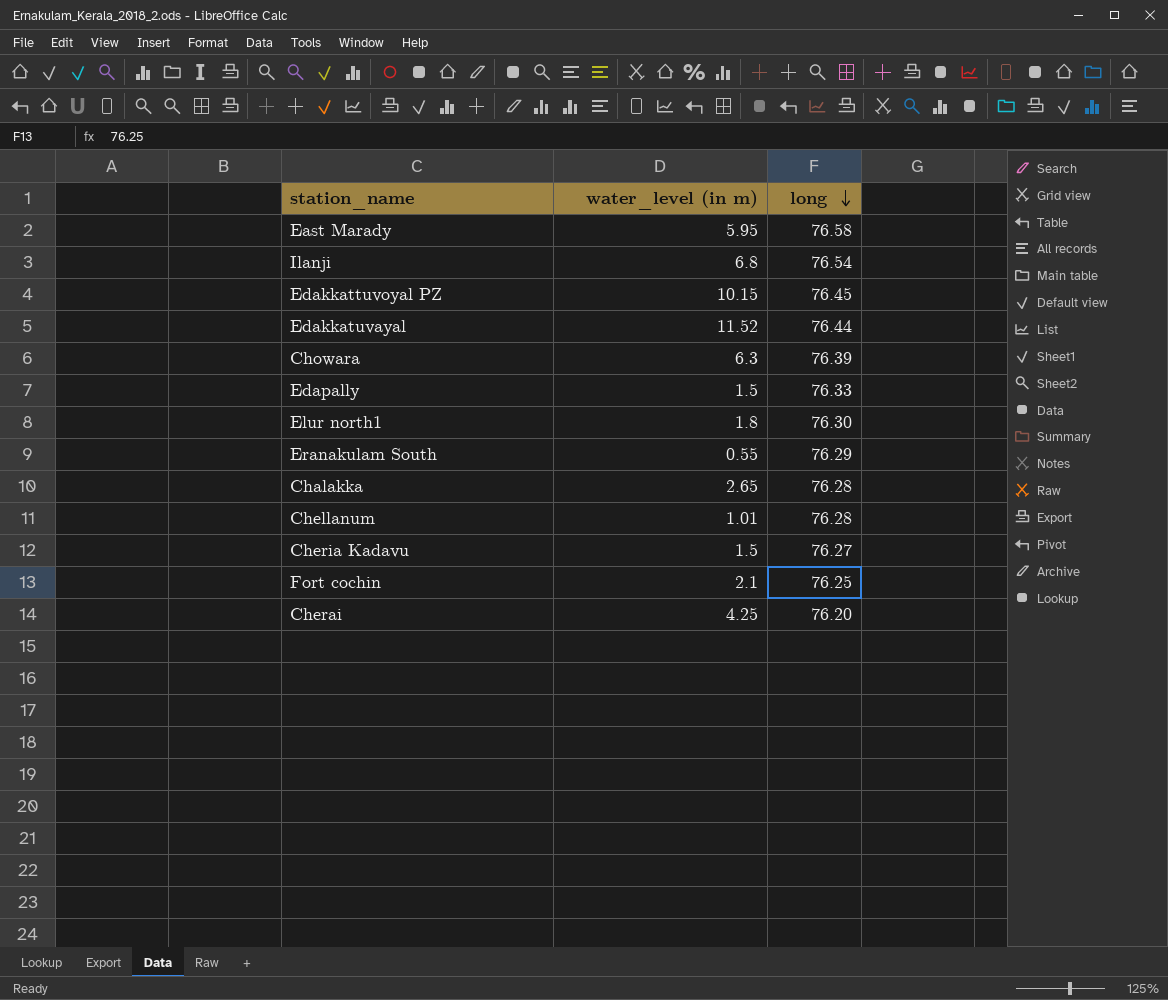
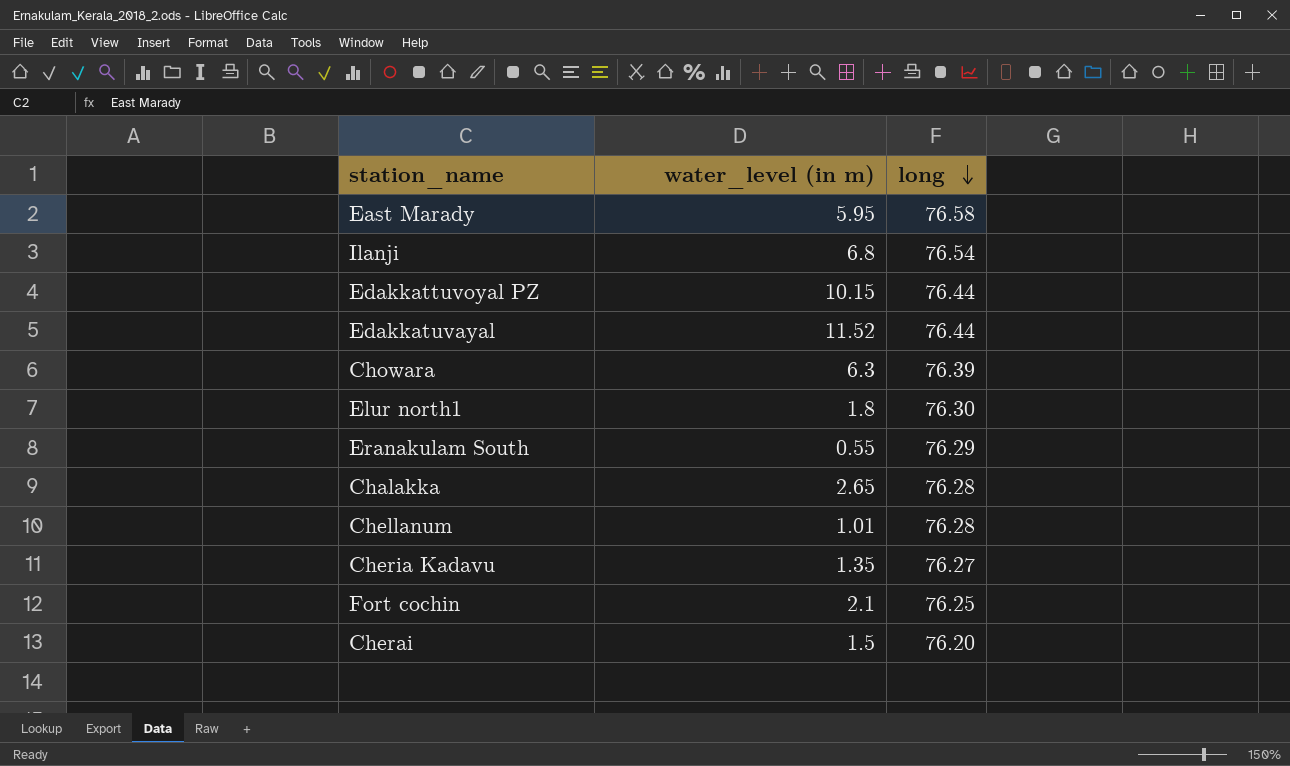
row Edapally: 1.5 | 76.33 -> none
Edakkattuvoyal PZ | long: 76.45 -> 76.44
Cheria Kadavu | water_level (in m): 1.5 -> 1.35
Cherai | water_level (in m): 4.25 -> 1.5

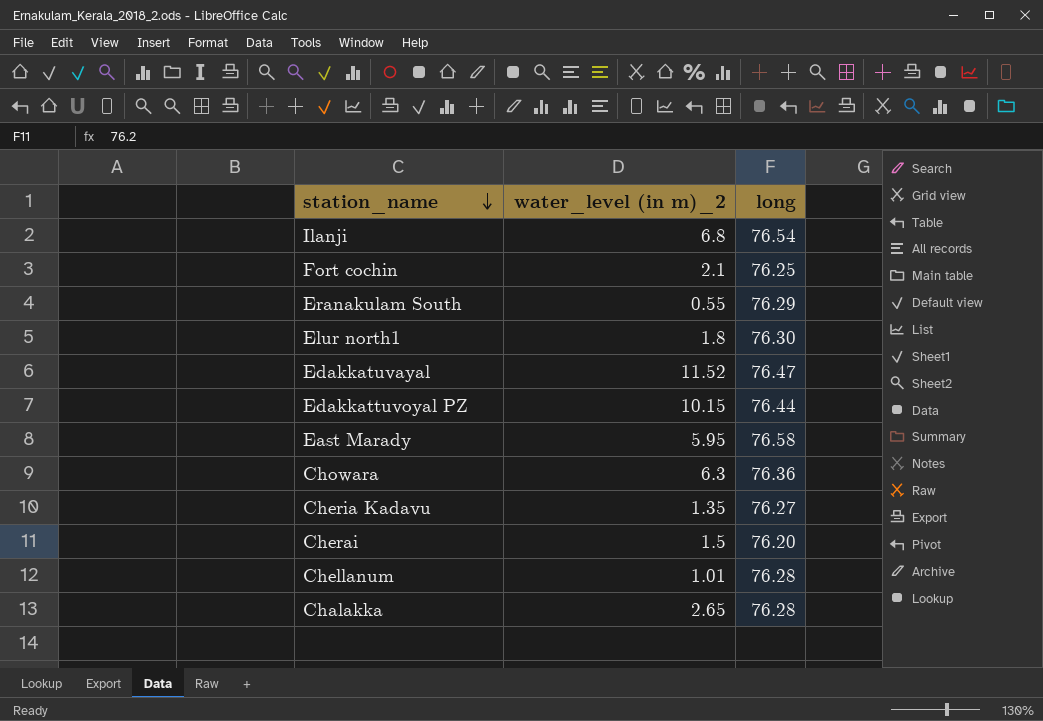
row order: long descending -> station_name descending
column name: water_level (in m) -> water_level (in m)_2
Edakkatuvayal | long: 76.44 -> 76.47
Chowara | long: 76.39 -> 76.36

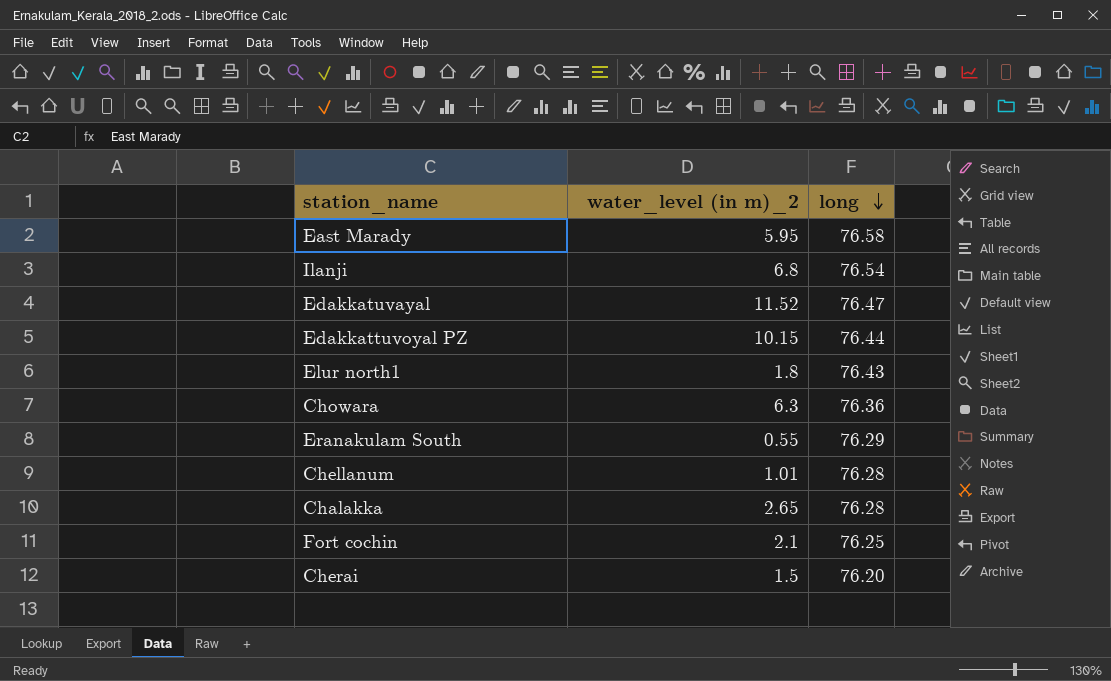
row order: station_name descending -> long descending
row Cheria Kadavu: 1.35 | 76.27 -> none
Elur north1 | long: 76.30 -> 76.43

